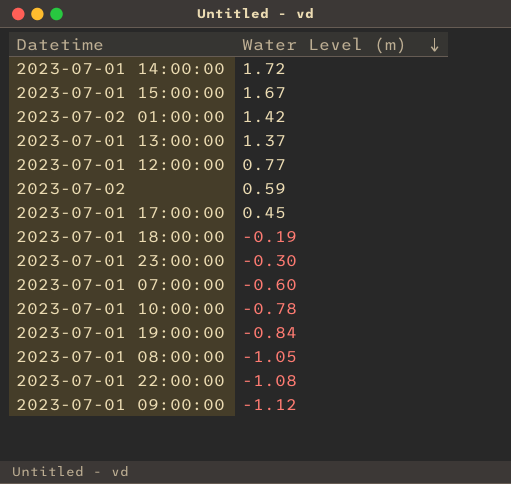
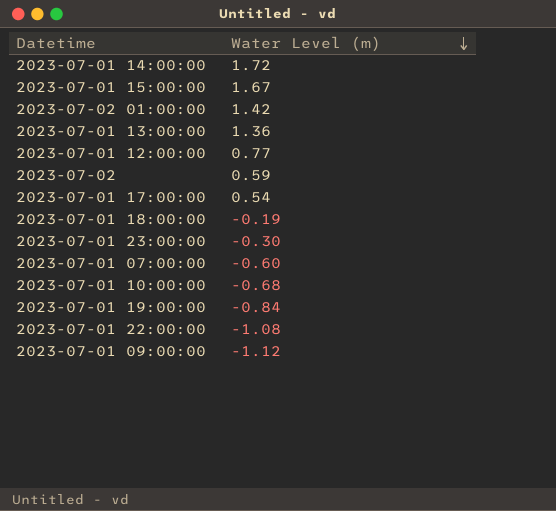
row 2023-07-01 08:00:00: -1.05 -> none
2023-07-01 13:00:00 | Water Level (m): 1.37 -> 1.36
2023-07-01 17:00:00 | Water Level (m): 0.45 -> 0.54
2023-07-01 10:00:00 | Water Level (m): -0.78 -> -0.68

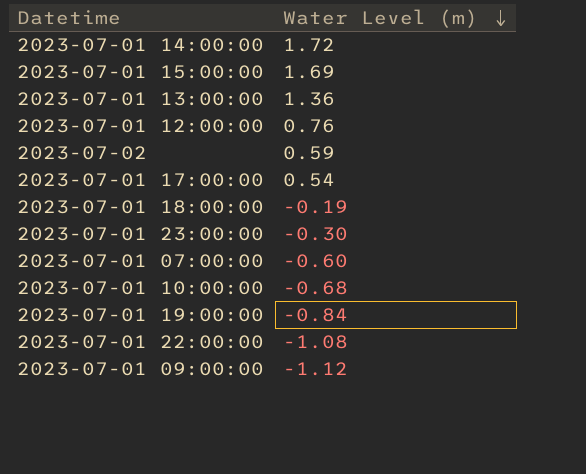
row 2023-07-02 01:00:00: 1.42 -> none
2023-07-01 15:00:00 | Water Level (m): 1.67 -> 1.69
2023-07-01 12:00:00 | Water Level (m): 0.77 -> 0.76

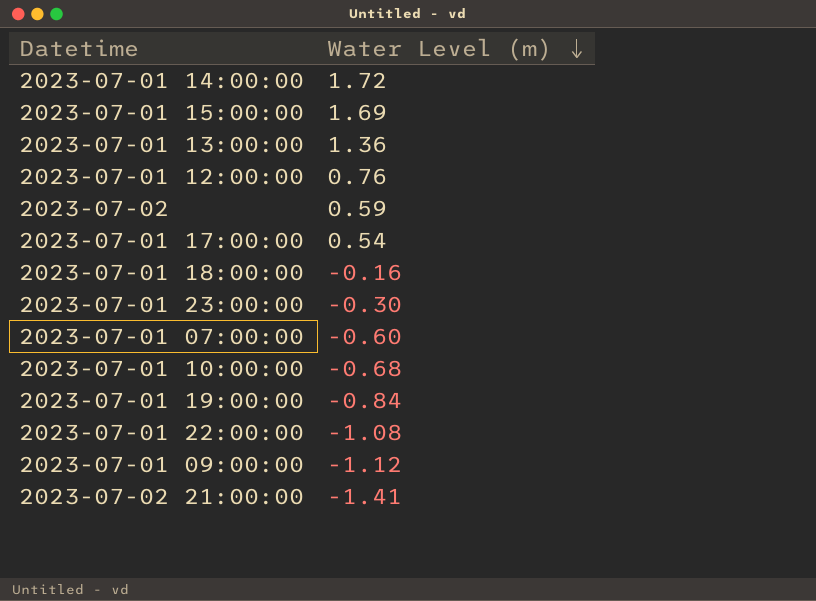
2023-07-01 18:00:00 | Water Level (m): -0.19 -> -0.16
row 2023-07-02 21:00:00: none -> -1.41

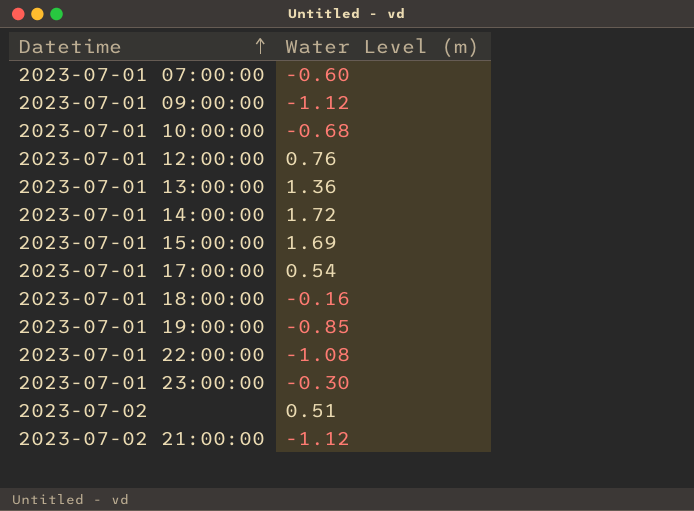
row order: Water Level (m) descending -> Datetime ascending
2023-07-01 19:00:00 | Water Level (m): -0.84 -> -0.85
2023-07-02 | Water Level (m): 0.59 -> 0.51
2023-07-02 21:00:00 | Water Level (m): -1.41 -> -1.12

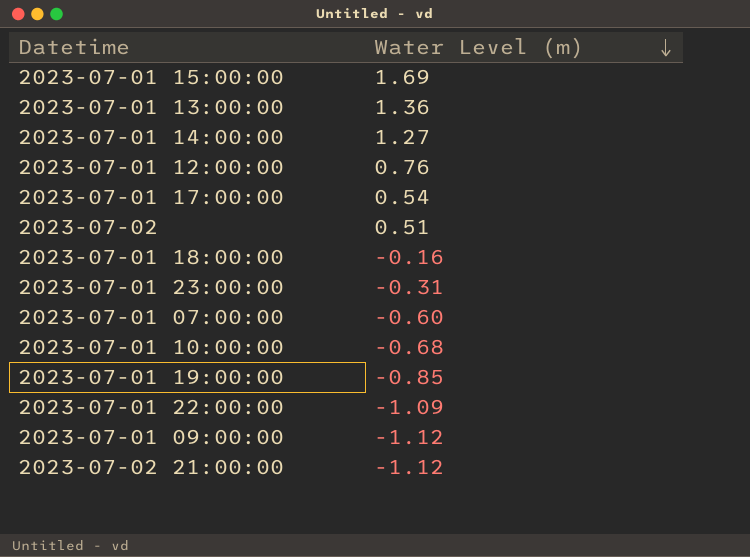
row order: Datetime ascending -> Water Level (m) descending
2023-07-01 14:00:00 | Water Level (m): 1.72 -> 1.27
2023-07-01 23:00:00 | Water Level (m): -0.30 -> -0.31
2023-07-01 22:00:00 | Water Level (m): -1.08 -> -1.09

